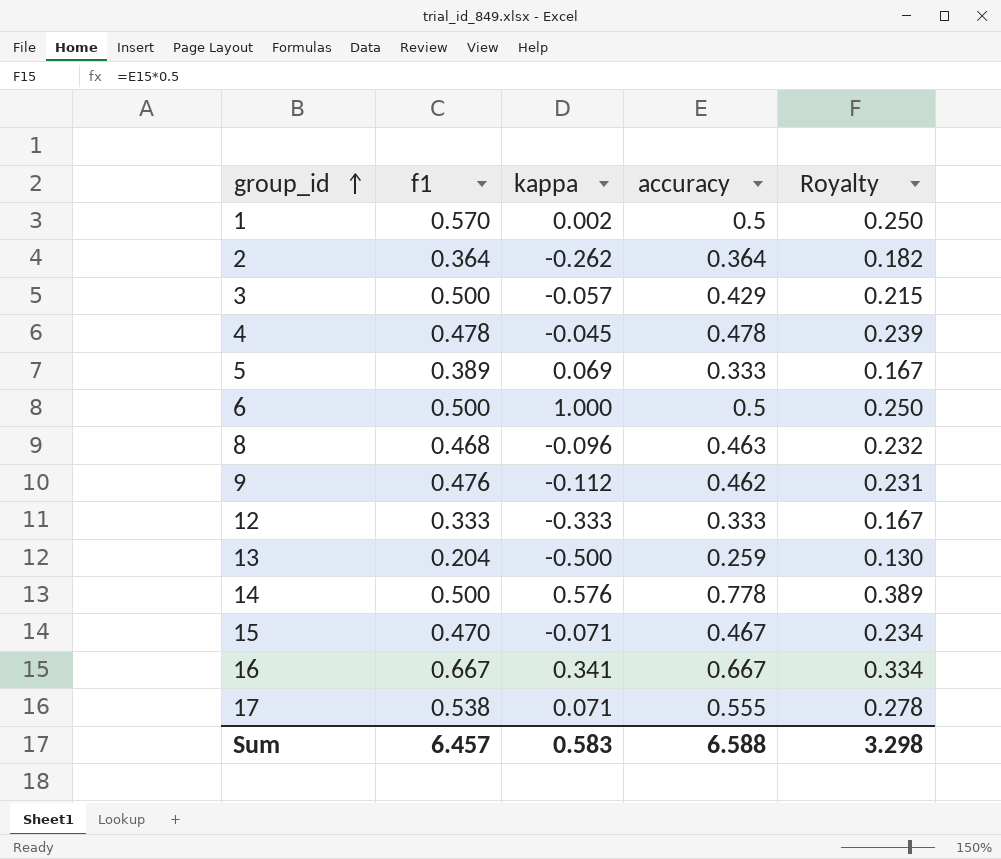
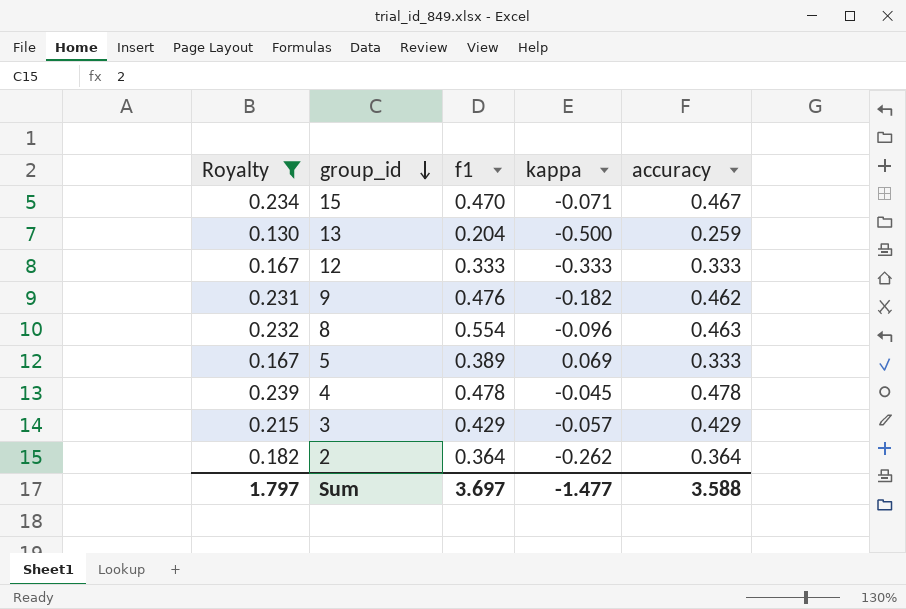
filter: none -> Royalty <= 0.239
row order: group_id ascending -> group_id descending
column Royalty | position: 5 -> 1
9 | kappa: -0.112 -> -0.182
8 | f1: 0.468 -> 0.554
3 | f1: 0.500 -> 0.429
Sum | Royalty: 3.298 -> 1.797
Sum | f1: 6.457 -> 3.697
Sum | kappa: 0.583 -> -1.477
Sum | accuracy: 6.588 -> 3.588

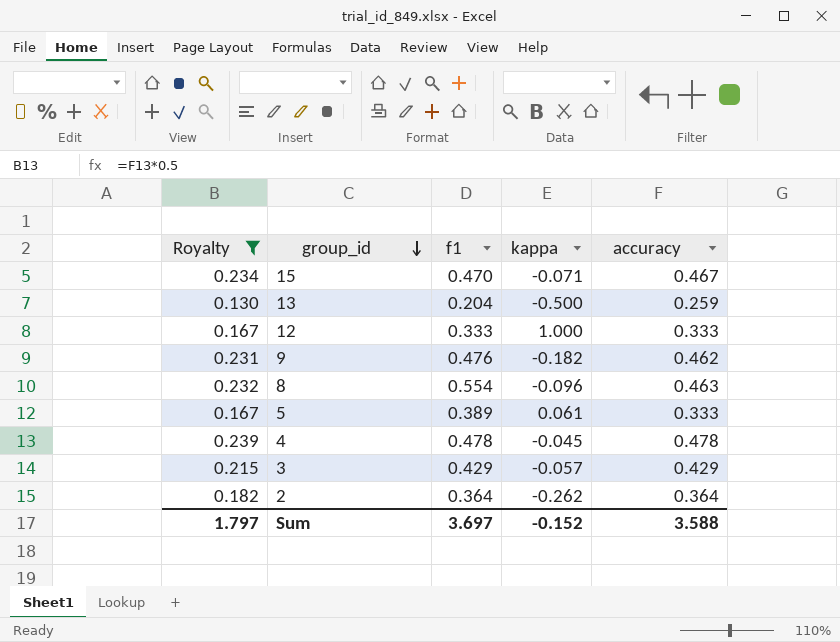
12 | kappa: -0.333 -> 1.000
5 | kappa: 0.069 -> 0.061
Sum | kappa: -1.477 -> -0.152

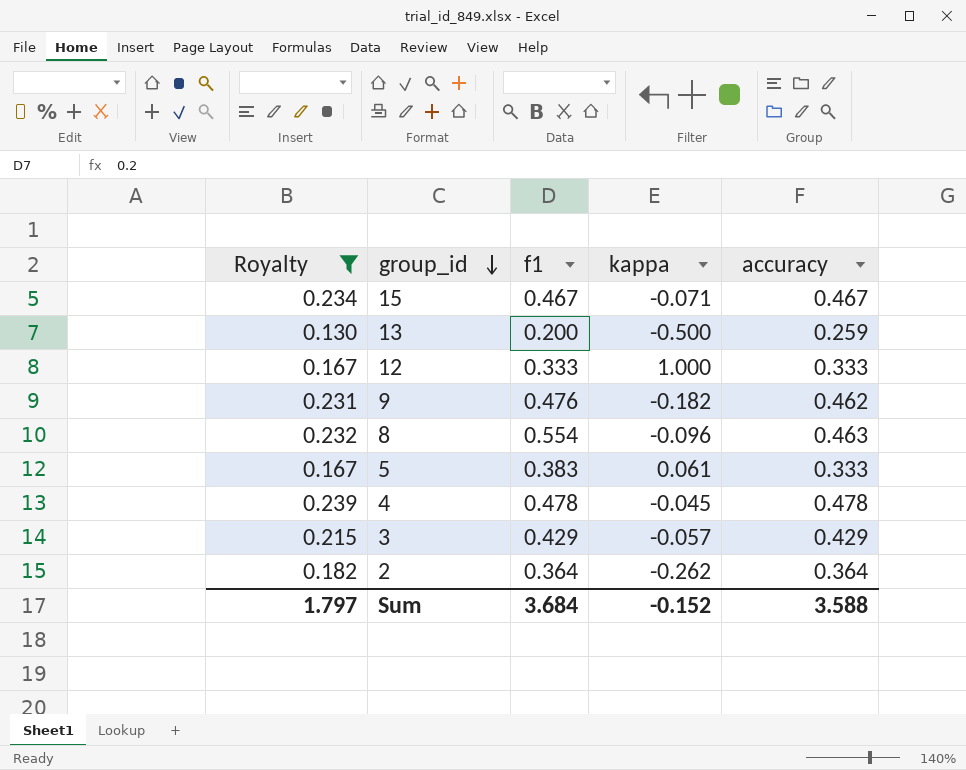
15 | f1: 0.470 -> 0.467
13 | f1: 0.204 -> 0.200
5 | f1: 0.389 -> 0.383
Sum | f1: 3.697 -> 3.684

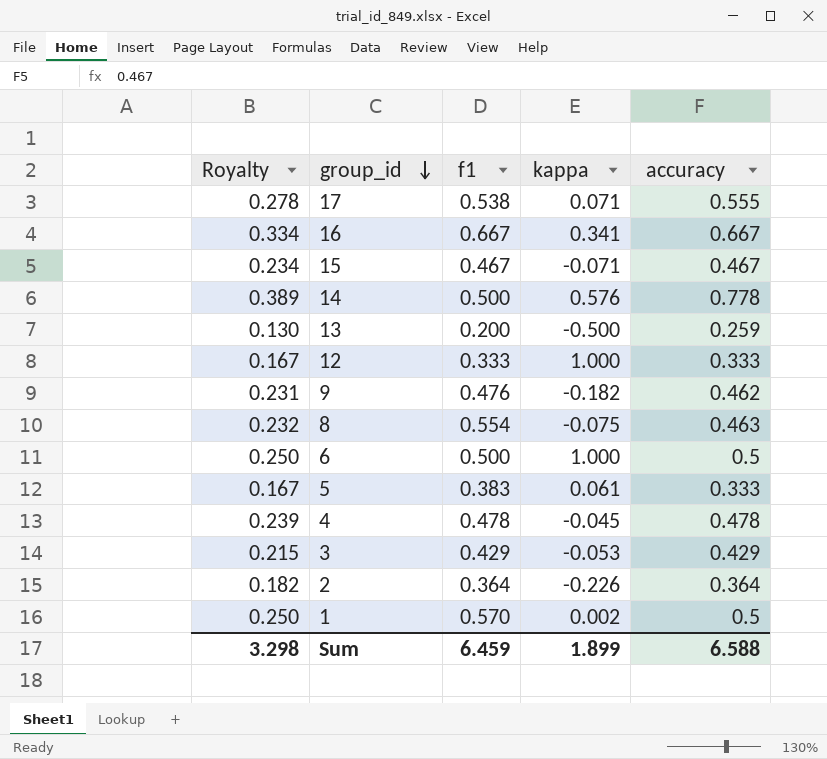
filter: Royalty <= 0.239 -> none
8 | kappa: -0.096 -> -0.075
3 | kappa: -0.057 -> -0.053
2 | kappa: -0.262 -> -0.226
Sum | Royalty: 1.797 -> 3.298
Sum | f1: 3.684 -> 6.459
Sum | kappa: -0.152 -> 1.899
Sum | accuracy: 3.588 -> 6.588

